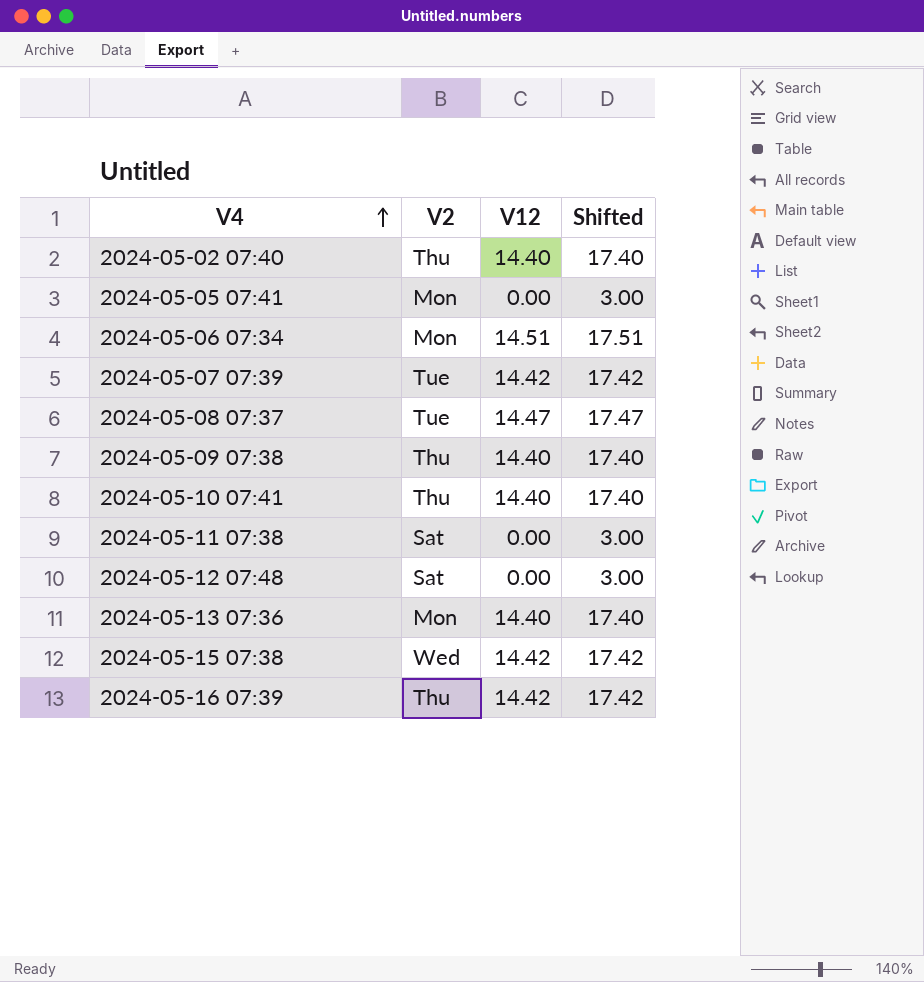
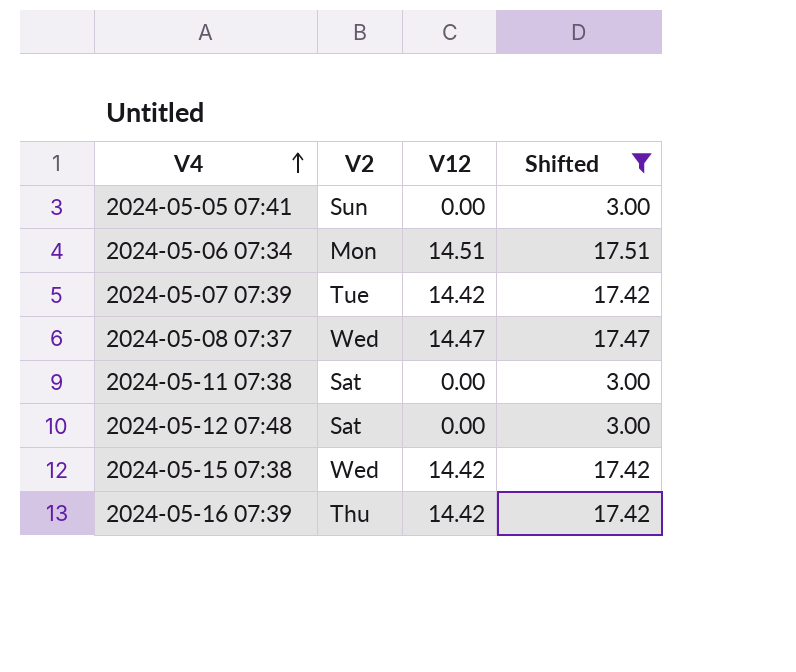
filter: none -> Shifted != 17.40
2024-05-05 07:41 | V2: Mon -> Sun
2024-05-08 07:37 | V2: Tue -> Wed

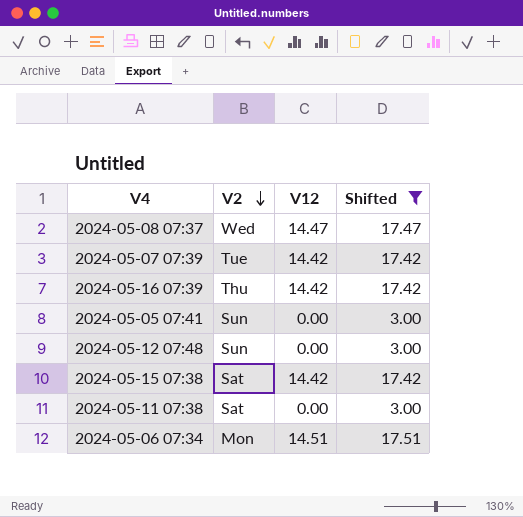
row order: V4 ascending -> V2 descending
2024-05-12 07:48 | V2: Sat -> Sun
2024-05-15 07:38 | V2: Wed -> Sat

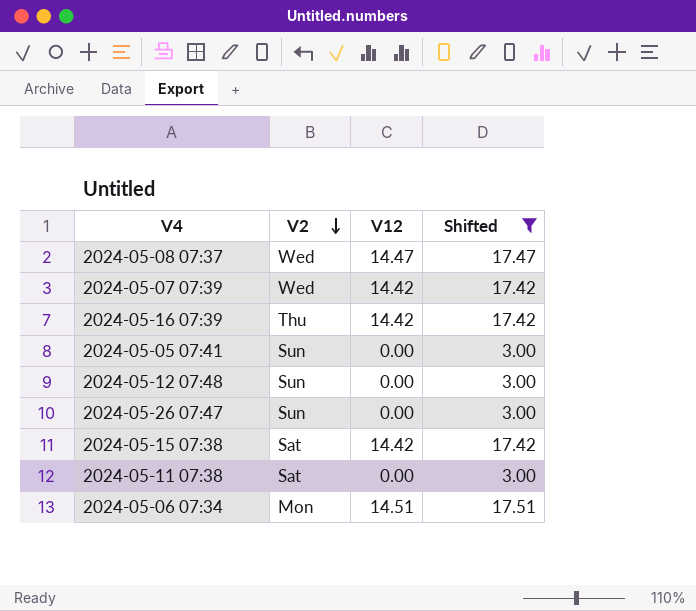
2024-05-07 07:39 | V2: Tue -> Wed
row 2024-05-26 07:47: none -> Sun | 0.00 | 3.00

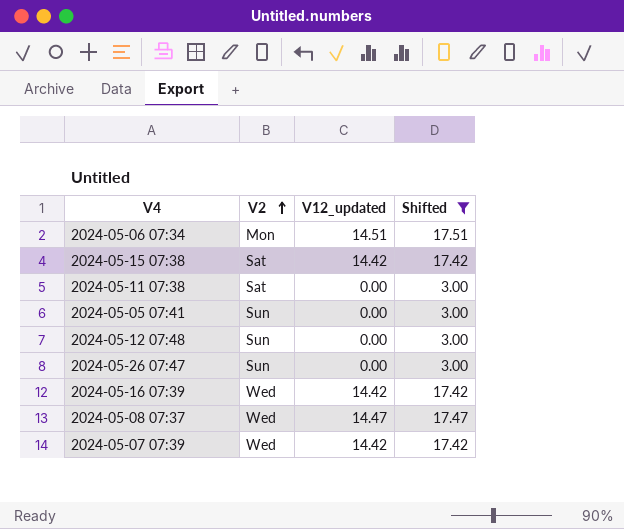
row order: V2 descending -> V2 ascending
column name: V12 -> V12_updated
2024-05-16 07:39 | V2: Thu -> Wed

